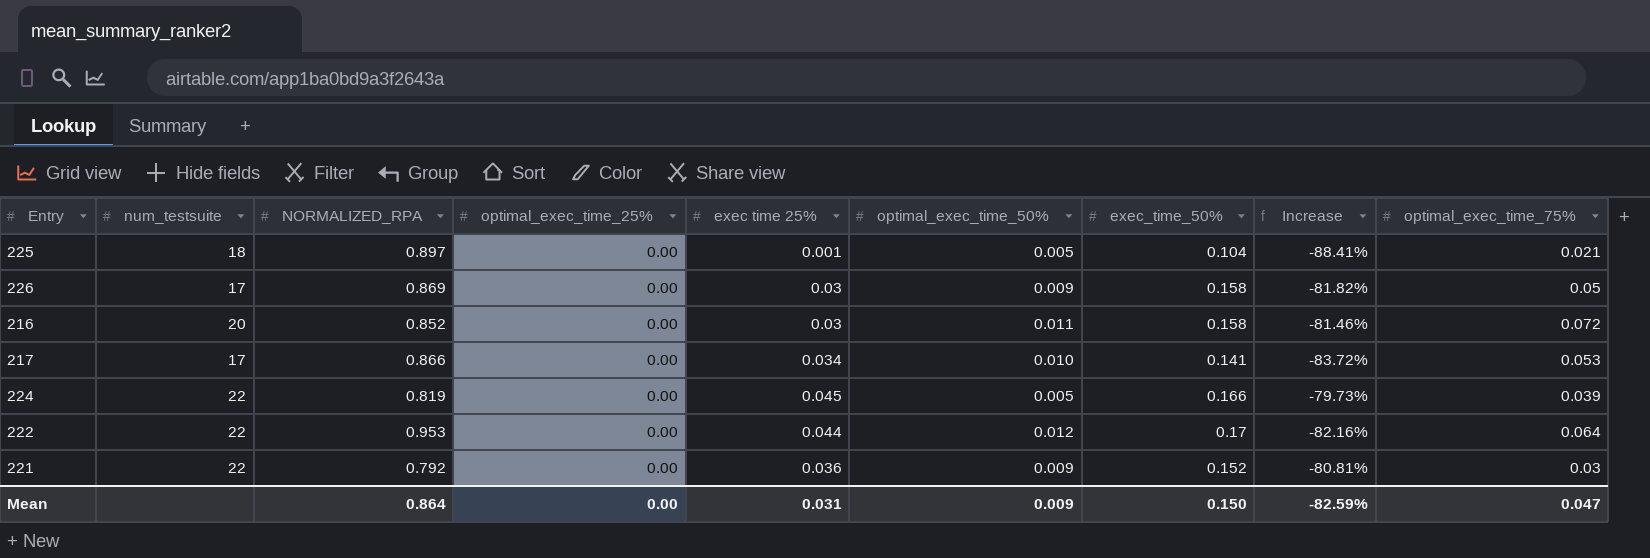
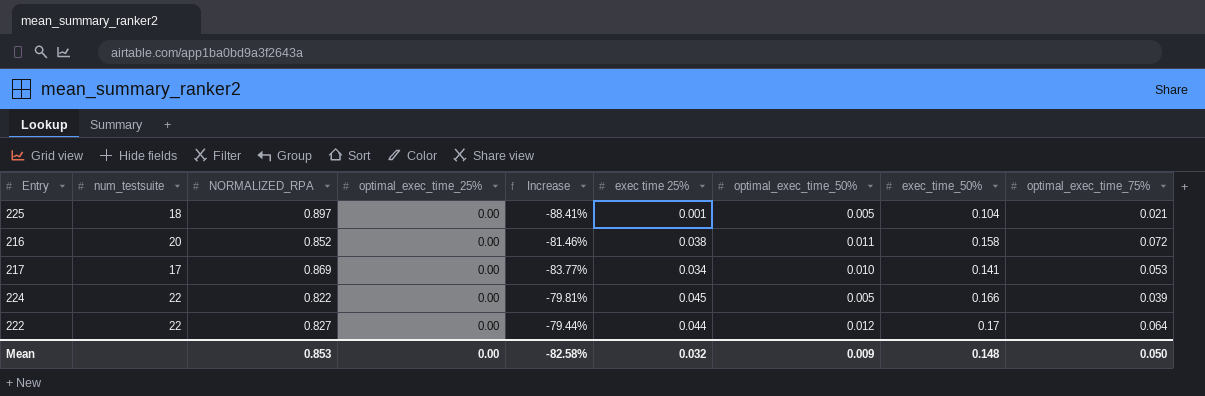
column Increase | position: 8 -> 5
row 226: 17 | 0.869 | 0.00 | 0.03 | 0.009 | 0.158 | -81.82% | 0.05 -> none
row 221: 22 | 0.792 | 0.00 | 0.036 | 0.009 | 0.152 | -80.81% | 0.03 -> none
216 | exec time 25%: 0.03 -> 0.038
217 | NORMALIZED_RPA: 0.866 -> 0.869
217 | Increase: -83.72% -> -83.77%
224 | NORMALIZED_RPA: 0.819 -> 0.822
224 | Increase: -79.73% -> -79.81%
222 | NORMALIZED_RPA: 0.953 -> 0.827
222 | Increase: -82.16% -> -79.44%
Mean | NORMALIZED_RPA: 0.864 -> 0.853
Mean | Increase: -82.59% -> -82.58%
Mean | exec time 25%: 0.031 -> 0.032
Mean | exec_time_50%: 0.150 -> 0.148
Mean | optimal_exec_time_75%: 0.047 -> 0.050

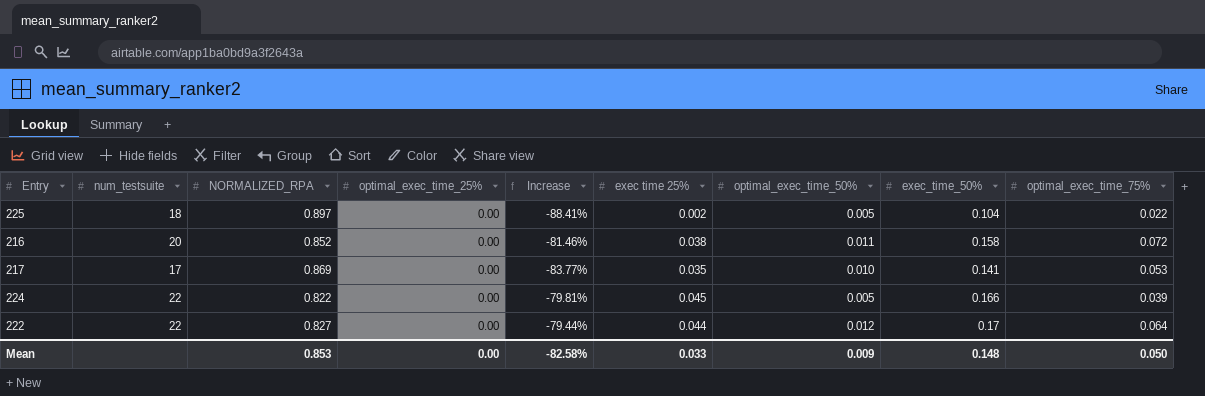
225 | exec time 25%: 0.001 -> 0.002
225 | optimal_exec_time_75%: 0.021 -> 0.022
217 | exec time 25%: 0.034 -> 0.035
Mean | exec time 25%: 0.032 -> 0.033

